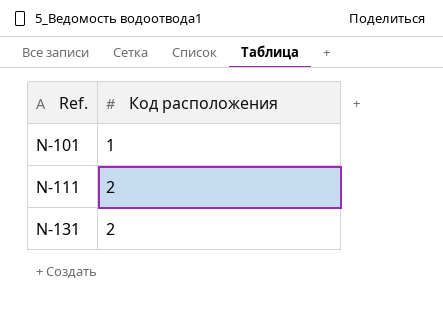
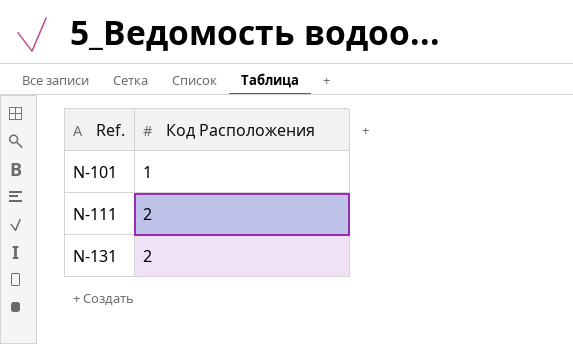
column name: Код расположения -> Код Расположения

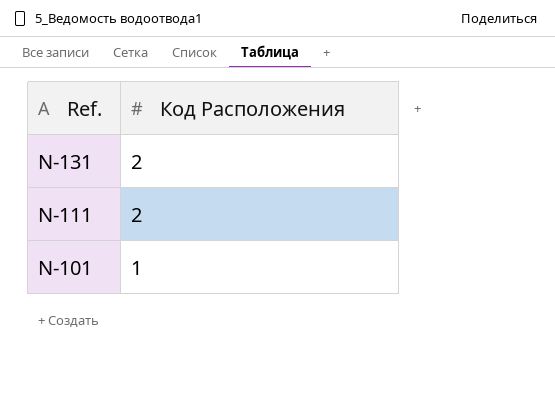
row order: Ref. ascending -> Ref. descending

